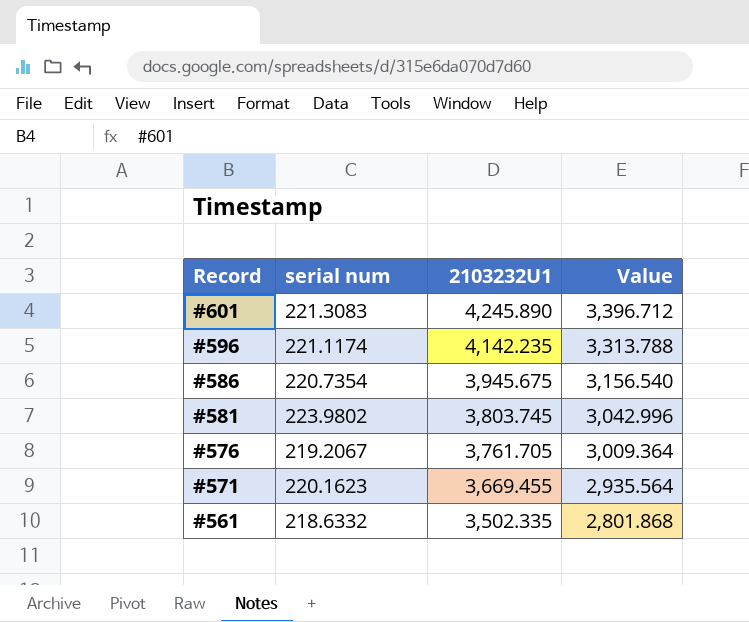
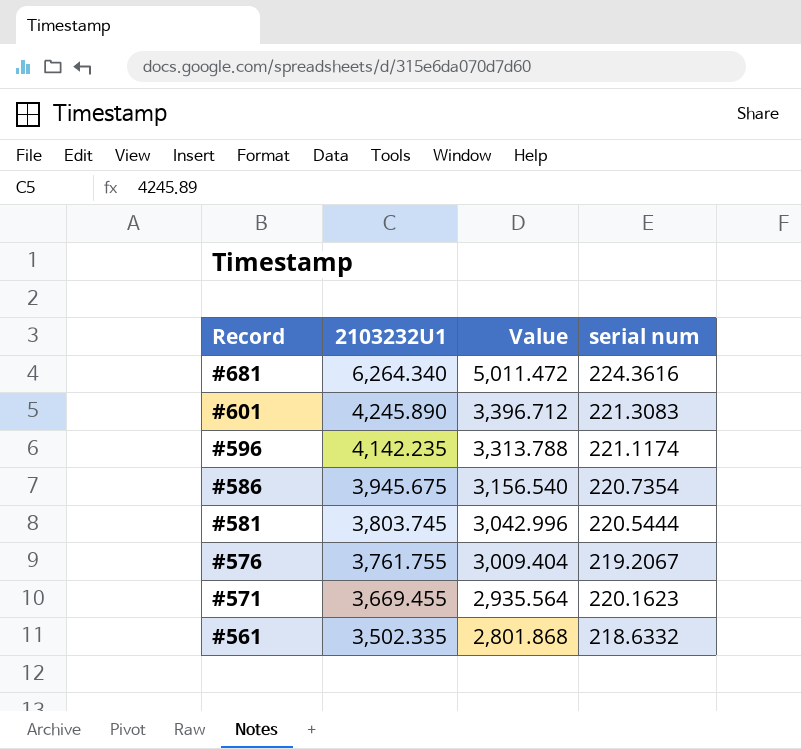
column serial num | position: 2 -> 4
row #681: none -> 6,264.340 | 5,011.472 | 224.3616
#581 | serial num: 223.9802 -> 220.5444
#576 | 2103232U1: 3,761.705 -> 3,761.755
#576 | Value: 3,009.364 -> 3,009.404

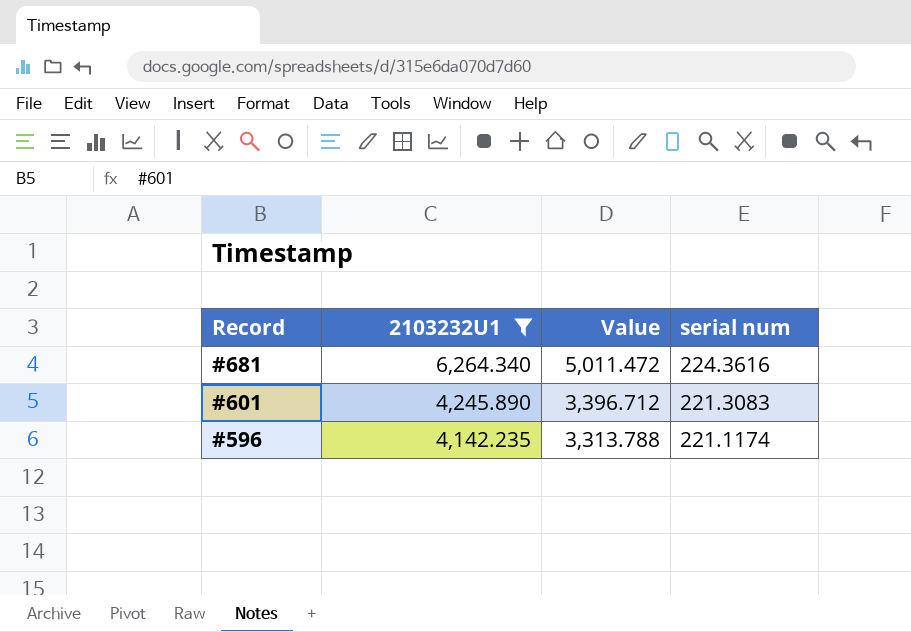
filter: none -> 2103232U1 >= 4,142.235

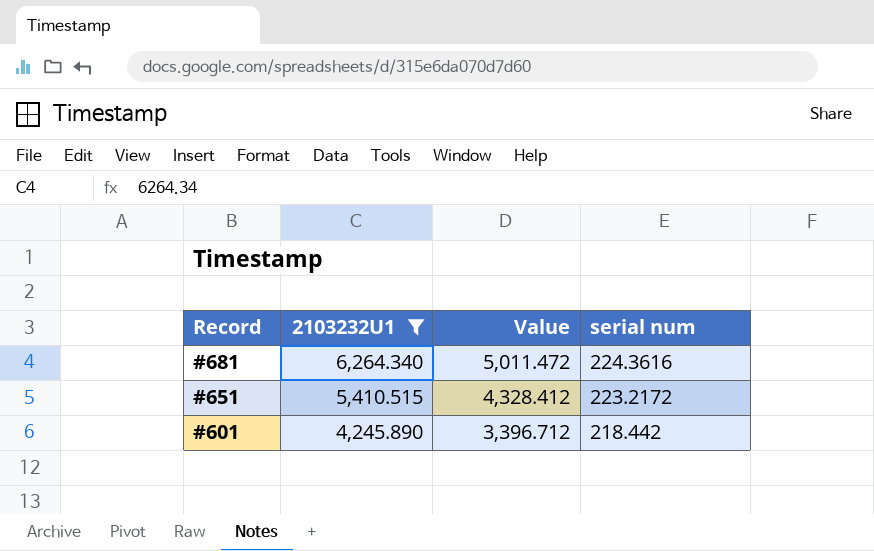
row #596: 4,142.235 | 3,313.788 | 221.1174 -> none
row #651: none -> 5,410.515 | 4,328.412 | 223.2172
#601 | serial num: 221.3083 -> 218.442

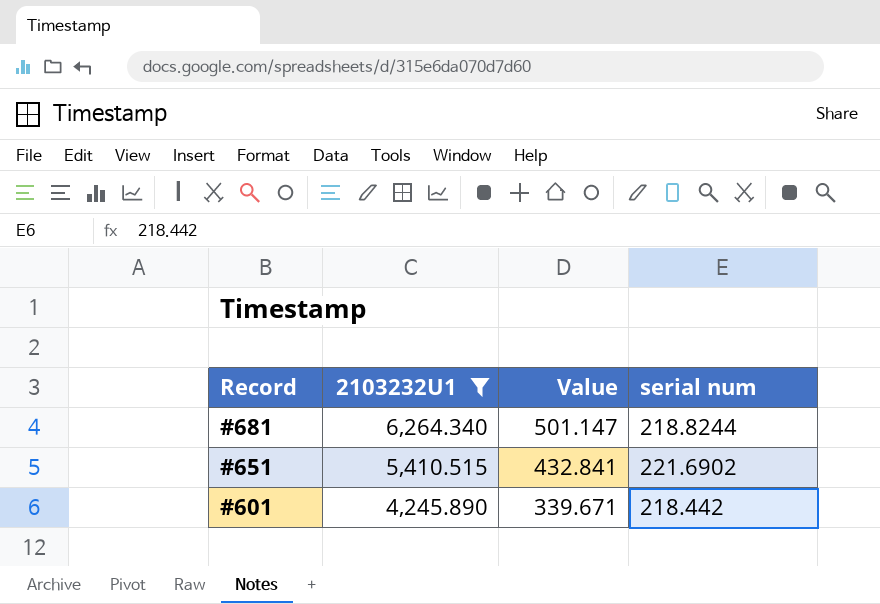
column Value | formula: [2103232U1] * 0.8 -> [2103232U1] * 0.08
#681 | serial num: 224.3616 -> 218.8244
#651 | serial num: 223.2172 -> 221.6902

